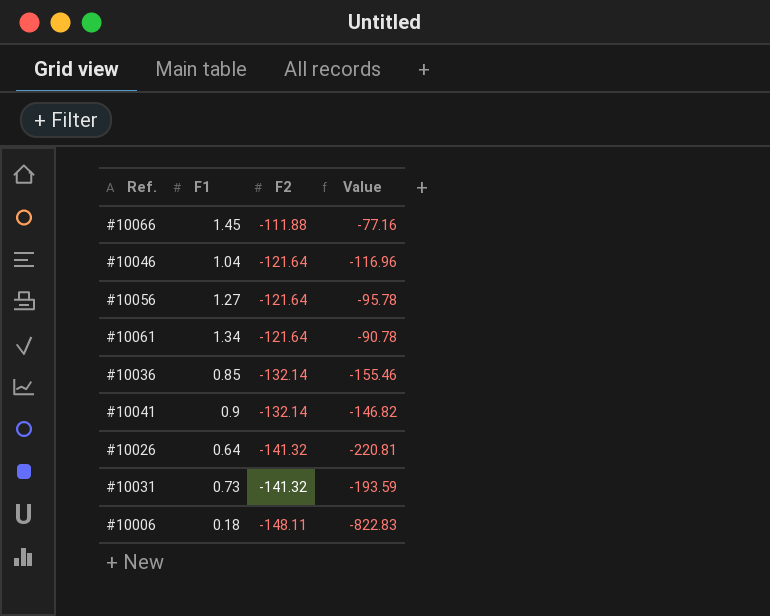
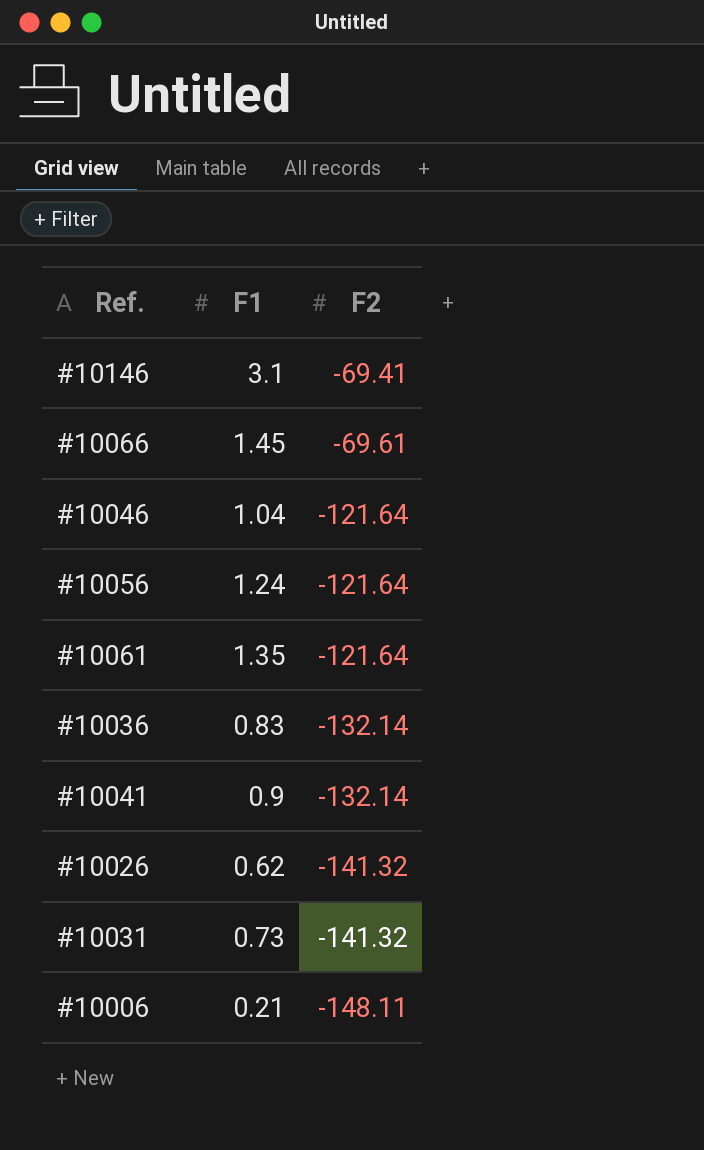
column Value | formula: [F2] / [F1] -> none
row #10146: none -> 3.1 | -69.41
#10066 | F2: -111.88 -> -69.61
#10056 | F1: 1.27 -> 1.24
#10061 | F1: 1.34 -> 1.35
#10036 | F1: 0.85 -> 0.83
#10026 | F1: 0.64 -> 0.62
#10006 | F1: 0.18 -> 0.21

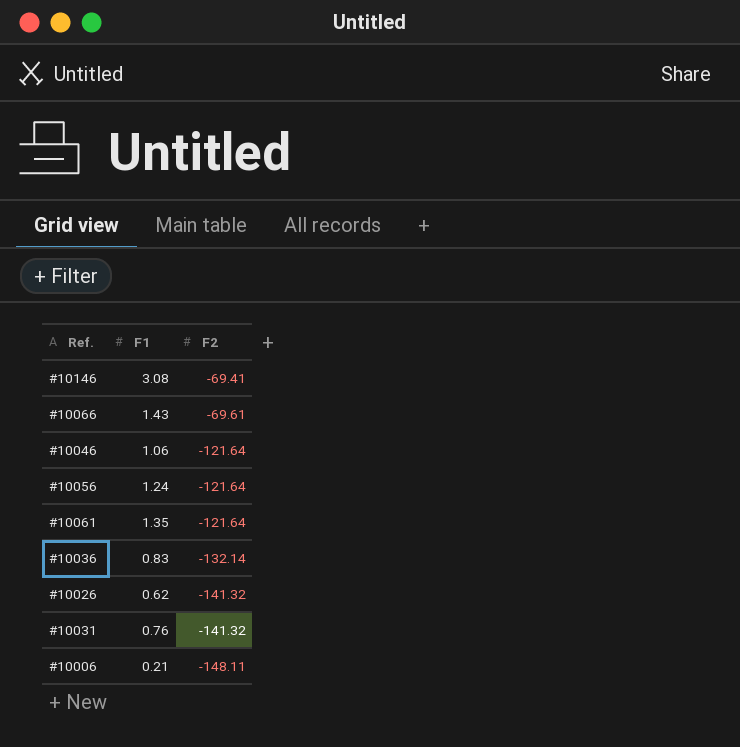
row #10041: 0.9 | -132.14 -> none
#10146 | F1: 3.1 -> 3.08
#10066 | F1: 1.45 -> 1.43
#10046 | F1: 1.04 -> 1.06
#10031 | F1: 0.73 -> 0.76

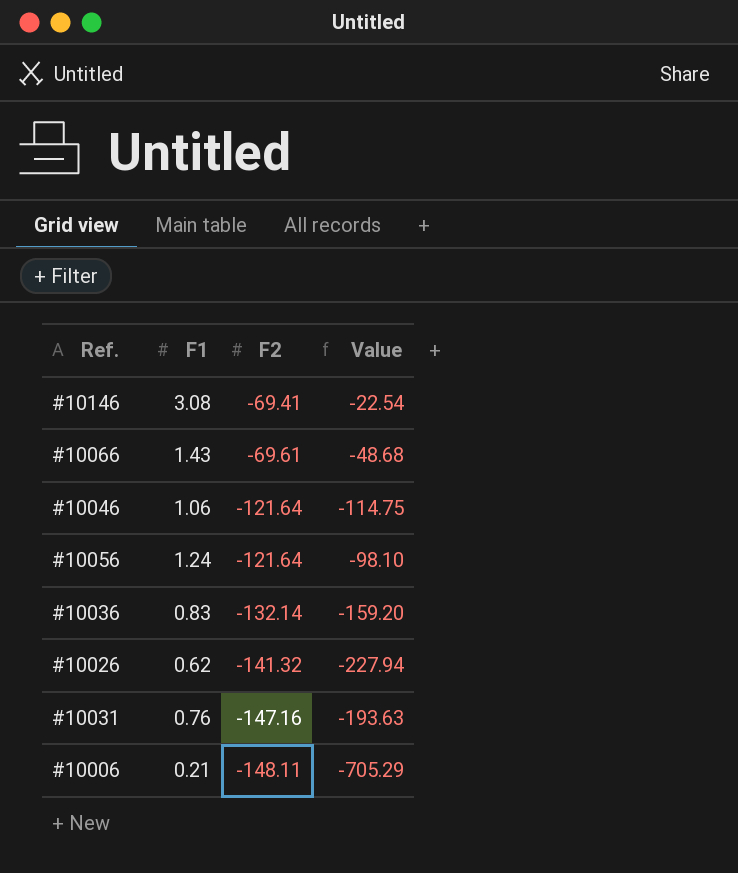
column Value | formula: none -> [F2] / [F1]
row #10061: 1.35 | -121.64 -> none
#10031 | F2: -141.32 -> -147.16

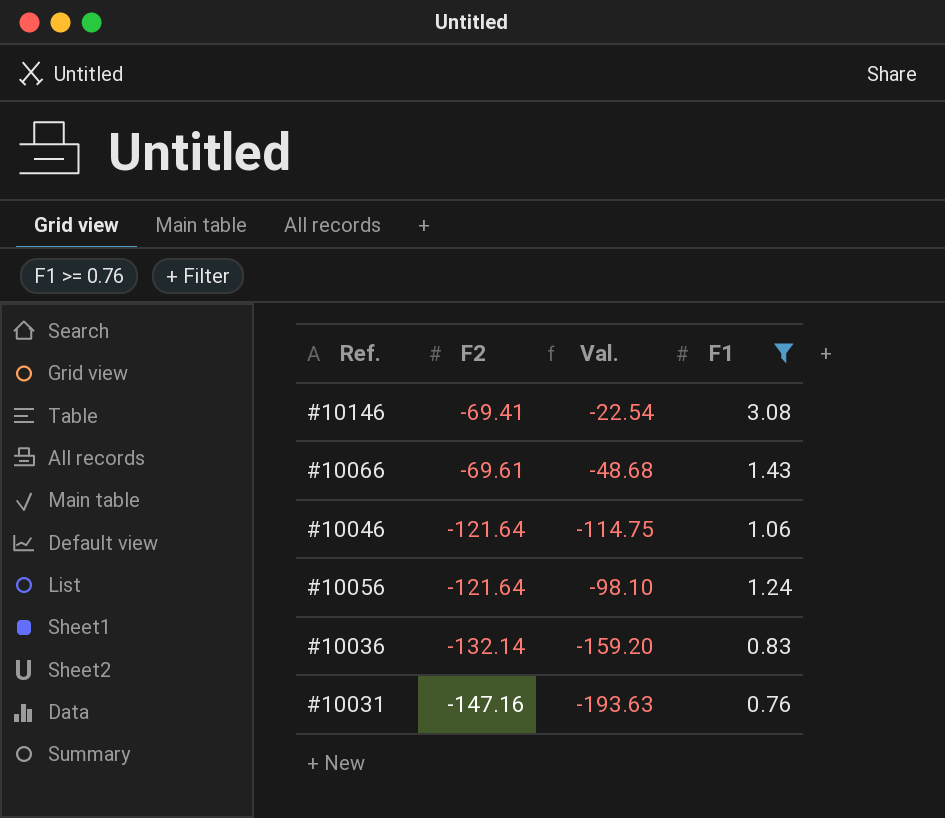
filter: none -> F1 >= 0.76
column name: Value -> Val.
column F1 | position: 2 -> 4

